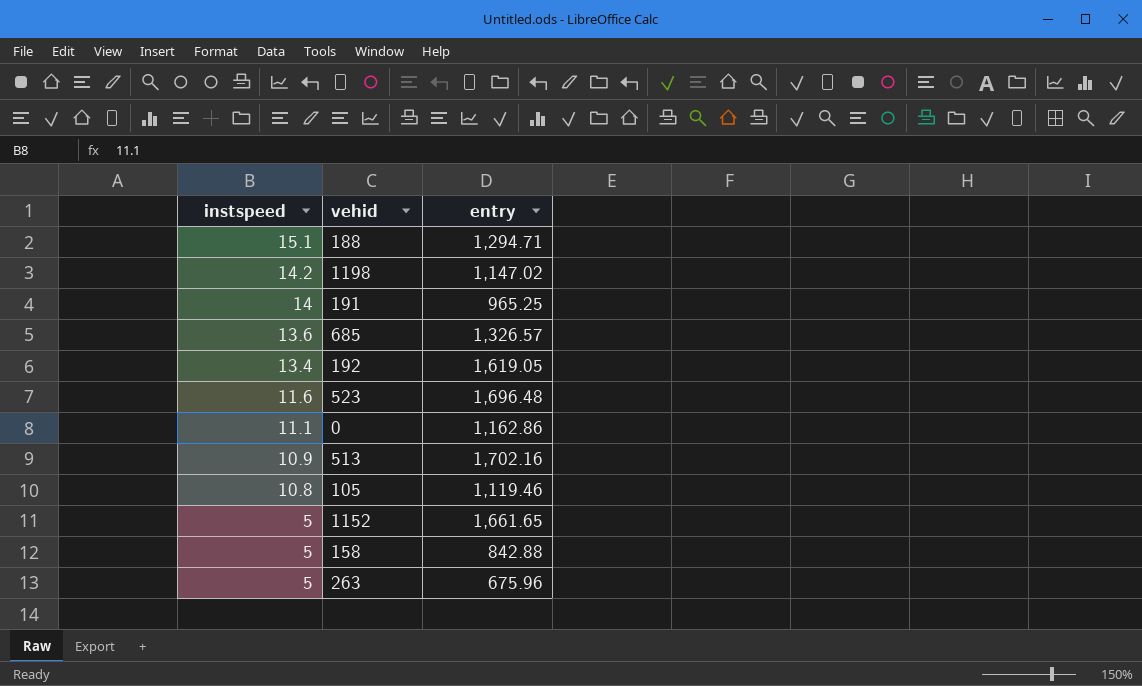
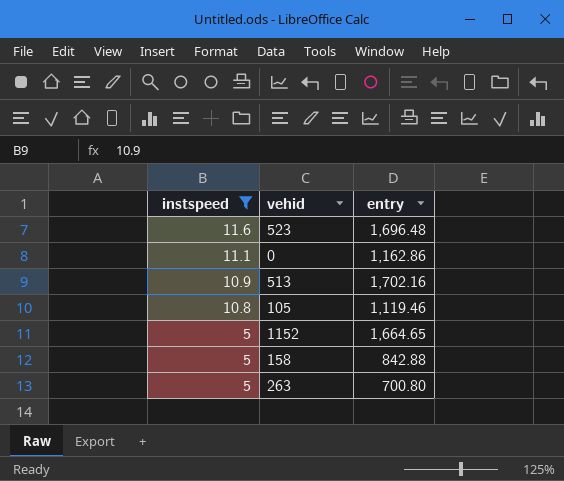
filter: none -> instspeed <= 11.6
1152 | entry: 1,661.65 -> 1,664.65
263 | entry: 675.96 -> 700.80

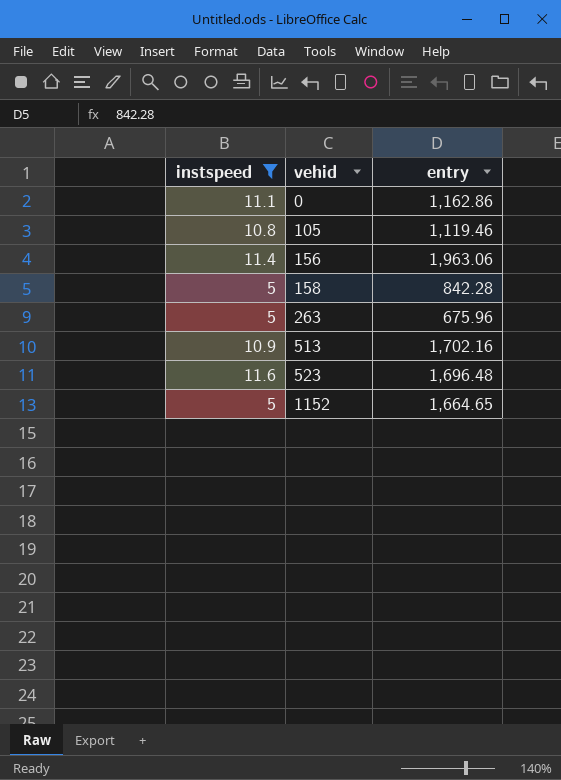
row order: instspeed descending -> vehid ascending
row 156: none -> 11.4 | 1,963.06
158 | entry: 842.88 -> 842.28
263 | entry: 700.80 -> 675.96

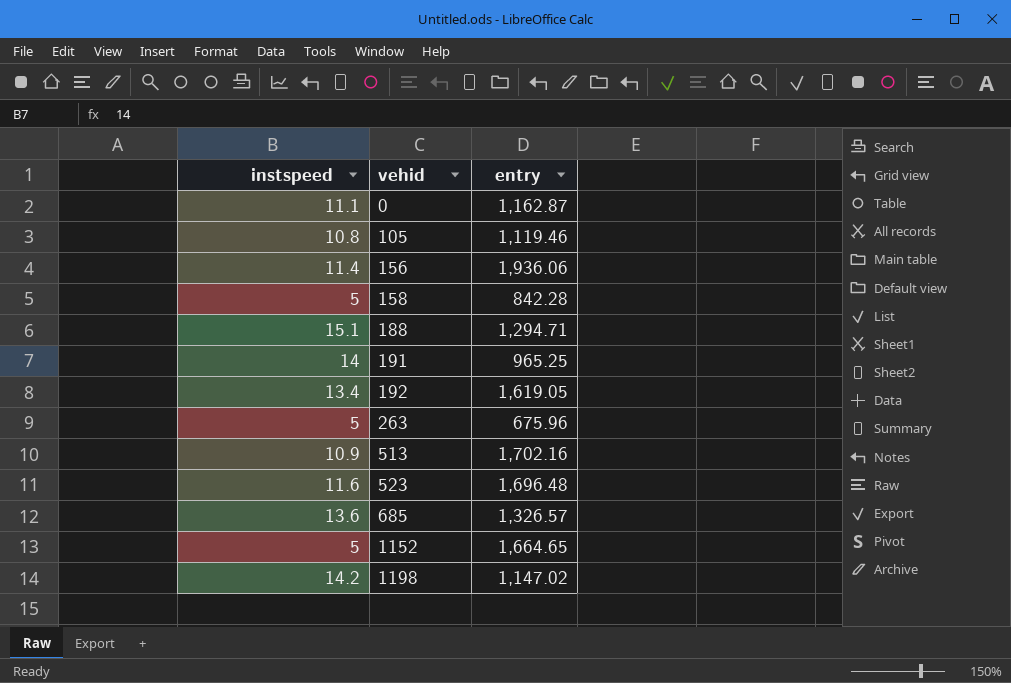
filter: instspeed <= 11.6 -> none
0 | entry: 1,162.86 -> 1,162.87
156 | entry: 1,963.06 -> 1,936.06

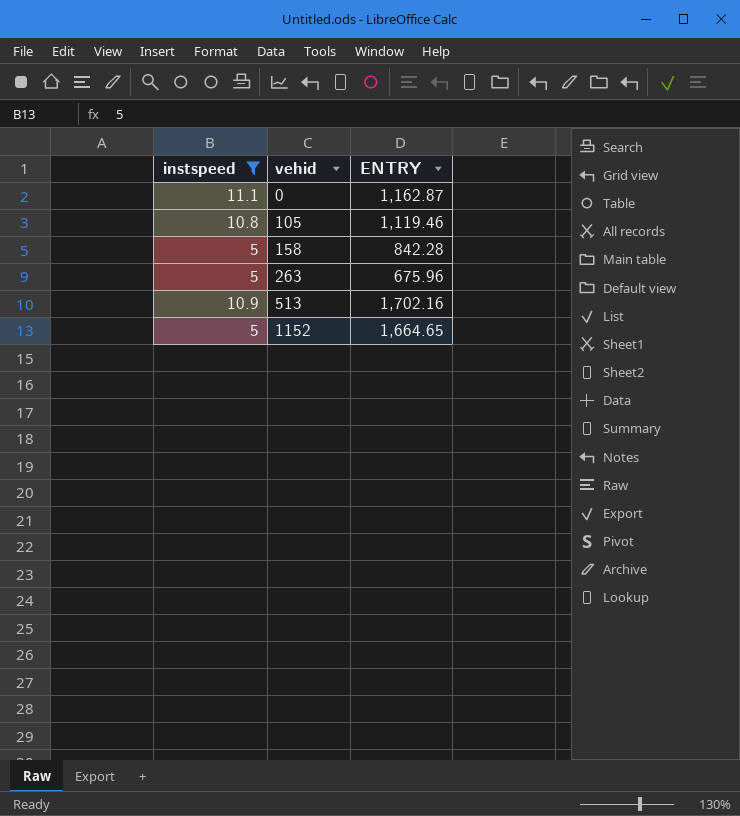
filter: none -> instspeed <= 11.1
column name: entry -> ENTRY

